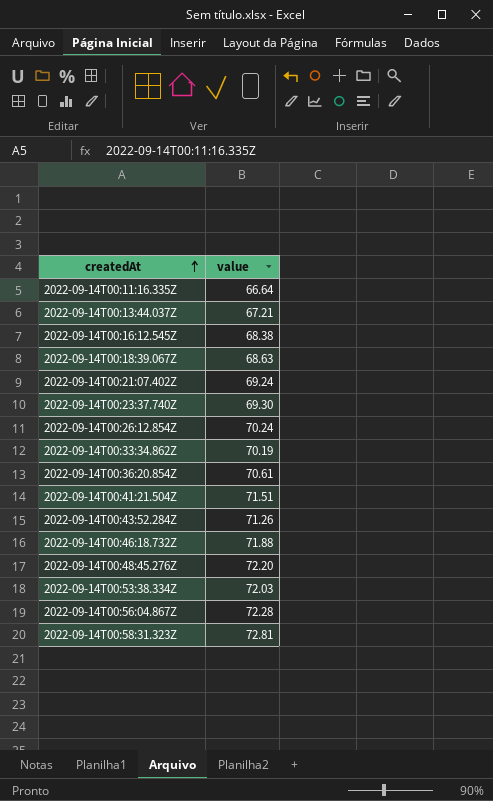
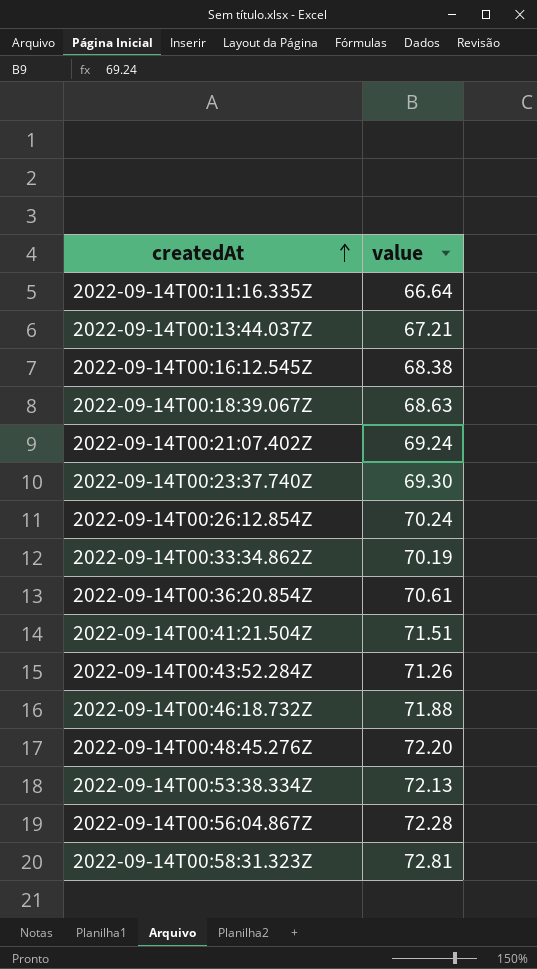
2022-09-14T00:53:38.334Z | value: 72.03 -> 72.13

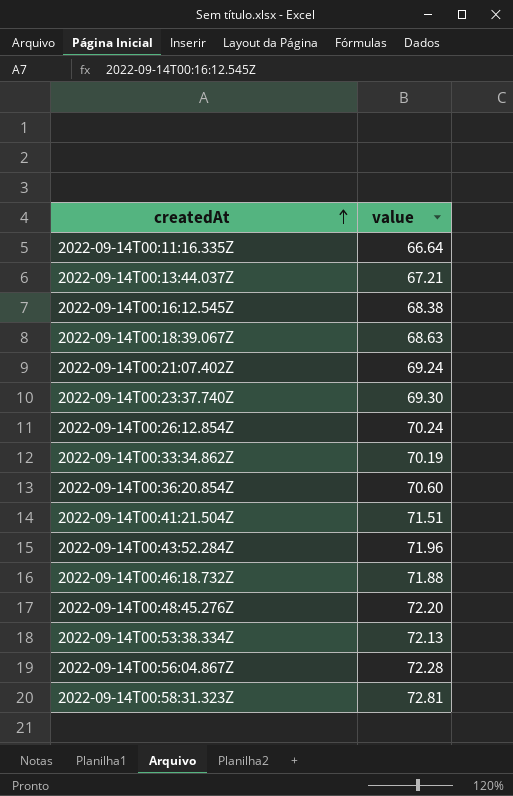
2022-09-14T00:36:20.854Z | value: 70.61 -> 70.60
2022-09-14T00:43:52.284Z | value: 71.26 -> 71.96

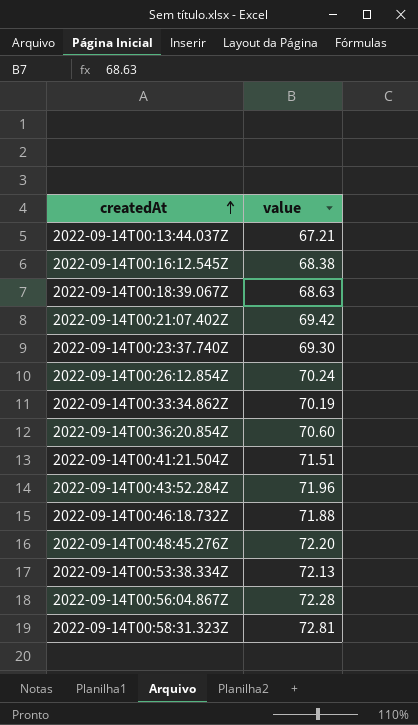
row 2022-09-14T00:11:16.335Z: 66.64 -> none
2022-09-14T00:21:07.402Z | value: 69.24 -> 69.42

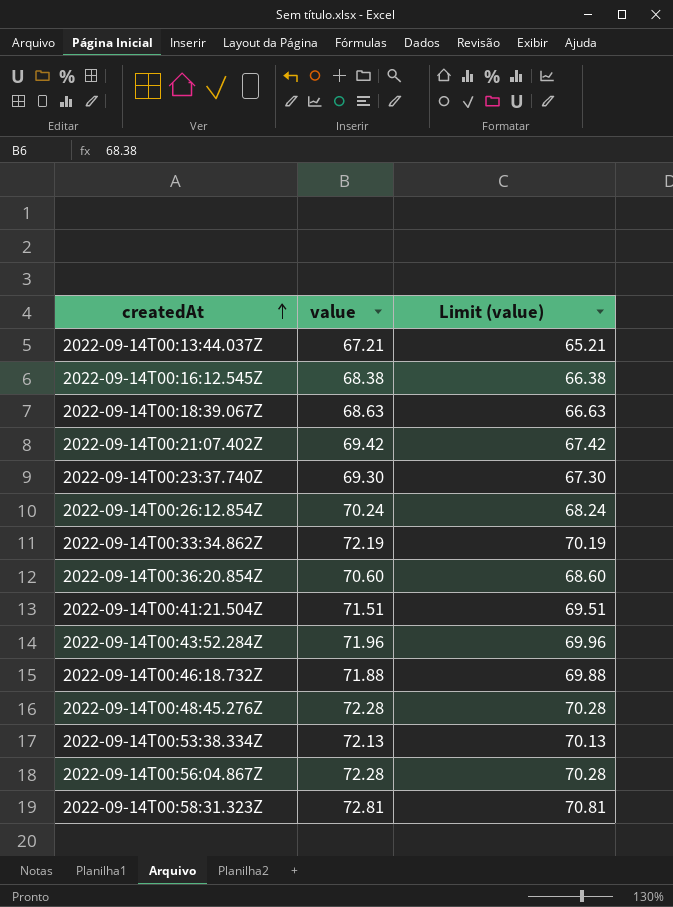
column Limit (value) | formula: none -> [value] - 2
2022-09-14T00:33:34.862Z | value: 70.19 -> 72.19
2022-09-14T00:48:45.276Z | value: 72.20 -> 72.28

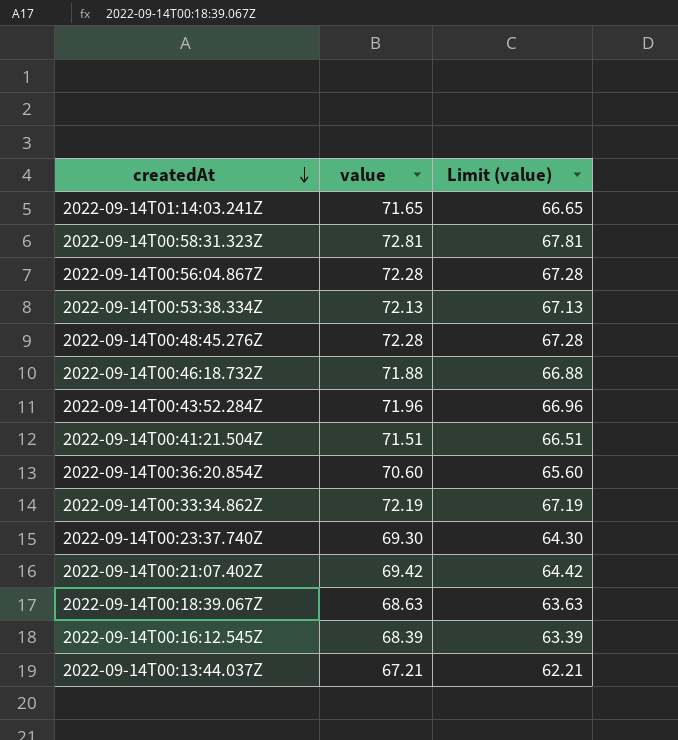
row order: createdAt ascending -> createdAt descending
column Limit (value) | formula: [value] - 2 -> [value] - 5
row 2022-09-14T00:26:12.854Z: 70.24 | 68.24 -> none
row 2022-09-14T01:14:03.241Z: none -> 71.65 | 66.65
2022-09-14T00:16:12.545Z | value: 68.38 -> 68.39

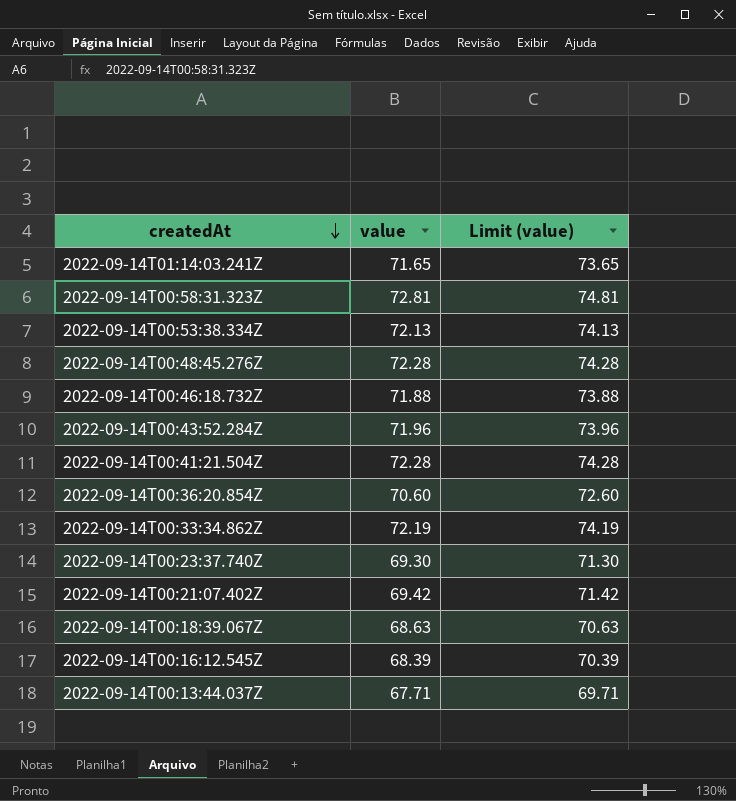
column Limit (value) | formula: [value] - 5 -> [value] + 2
row 2022-09-14T00:56:04.867Z: 72.28 | 67.28 -> none
2022-09-14T00:41:21.504Z | value: 71.51 -> 72.28
2022-09-14T00:13:44.037Z | value: 67.21 -> 67.71

